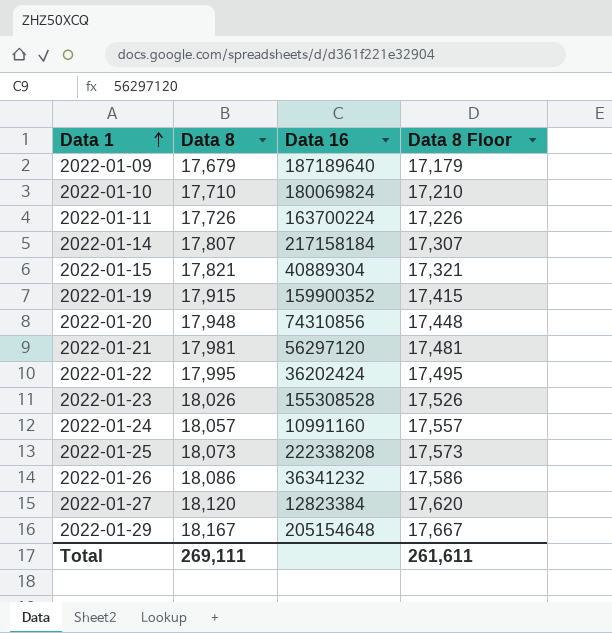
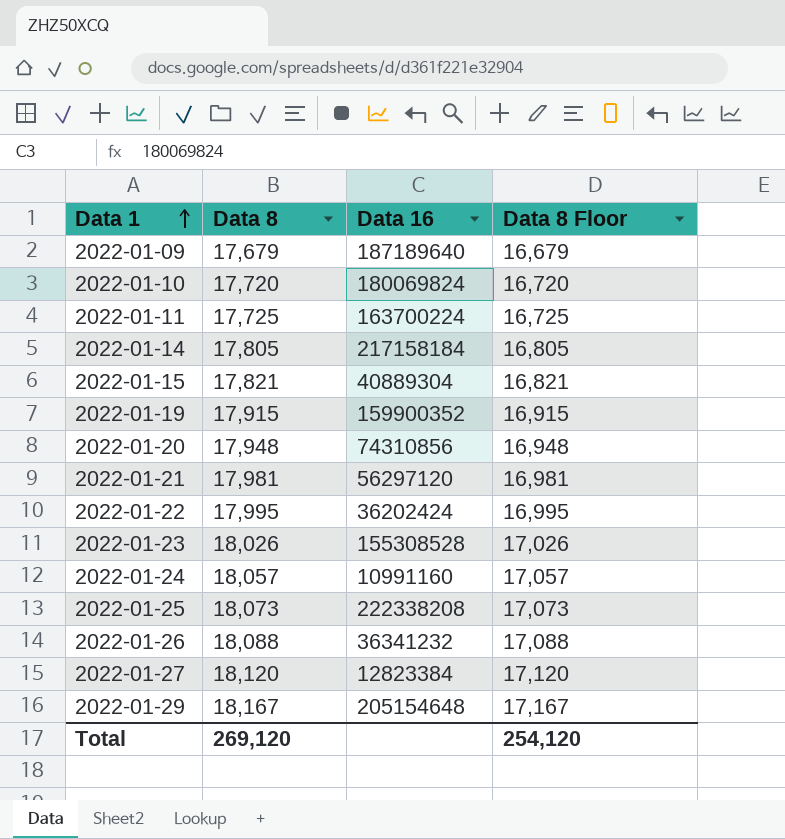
column Data 8 Floor | formula: [Data 8] - 500 -> [Data 8] - 1000
2022-01-10 | Data 8: 17,710 -> 17,720
2022-01-11 | Data 8: 17,726 -> 17,725
2022-01-14 | Data 8: 17,807 -> 17,805
2022-01-26 | Data 8: 18,086 -> 18,088
Total | Data 8: 269,111 -> 269,120
Total | Data 8 Floor: 261,611 -> 254,120

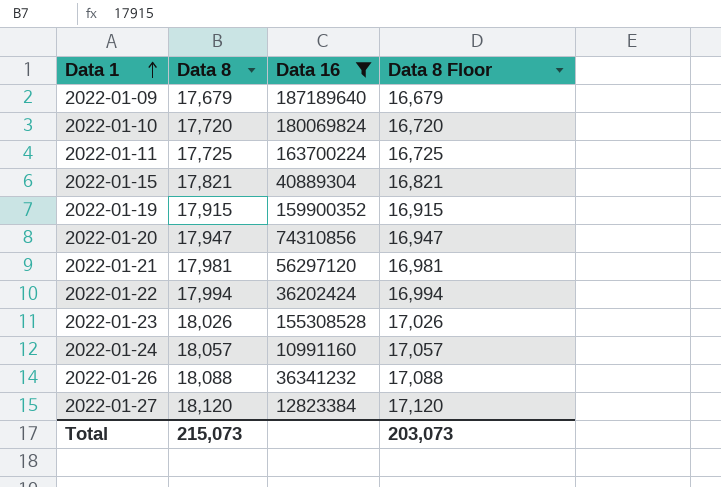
filter: none -> Data 16 <= 187189640
2022-01-20 | Data 8: 17,948 -> 17,947
2022-01-20 | Data 8 Floor: 16,948 -> 16,947
2022-01-22 | Data 8: 17,995 -> 17,994
2022-01-22 | Data 8 Floor: 16,995 -> 16,994
Total | Data 8: 269,120 -> 215,073
Total | Data 8 Floor: 254,120 -> 203,073

